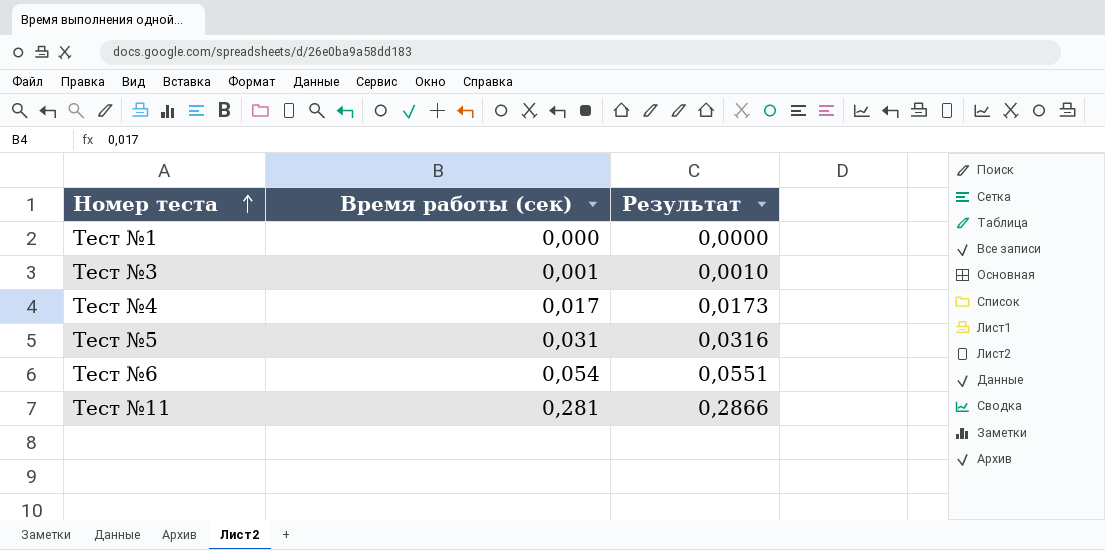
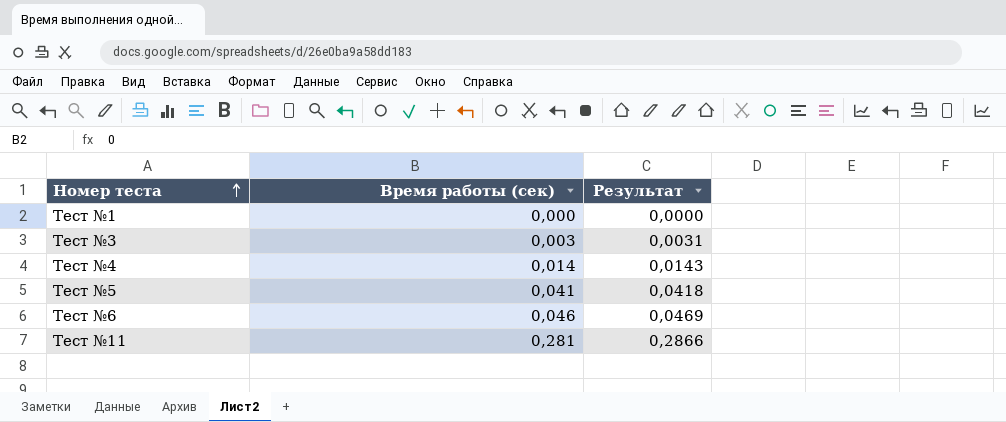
Тест №3 | Время работы (сек): 0,001 -> 0,003
Тест №3 | Результат: 0,0010 -> 0,0031
Тест №4 | Время работы (сек): 0,017 -> 0,014
Тест №4 | Результат: 0,0173 -> 0,0143
Тест №5 | Время работы (сек): 0,031 -> 0,041
Тест №5 | Результат: 0,0316 -> 0,0418
Тест №6 | Время работы (сек): 0,054 -> 0,046
Тест №6 | Результат: 0,0551 -> 0,0469

